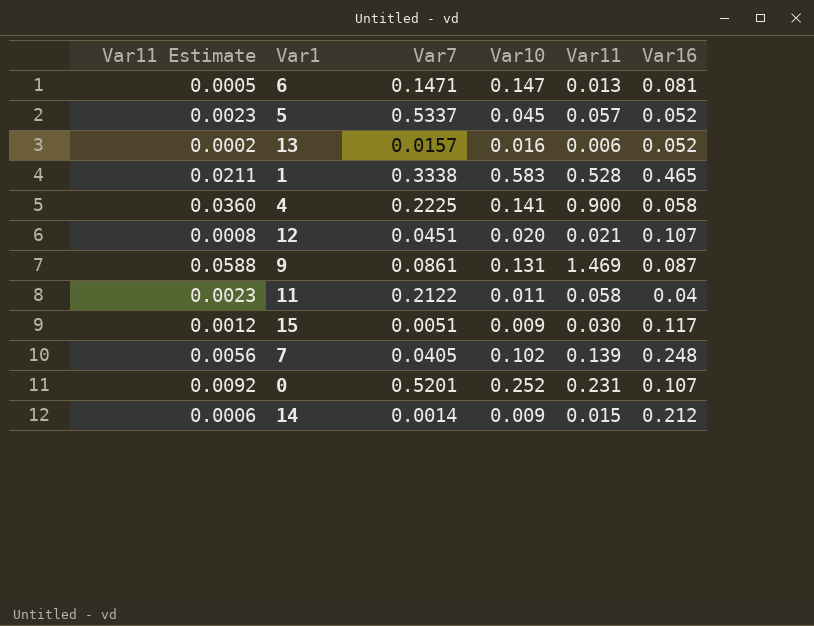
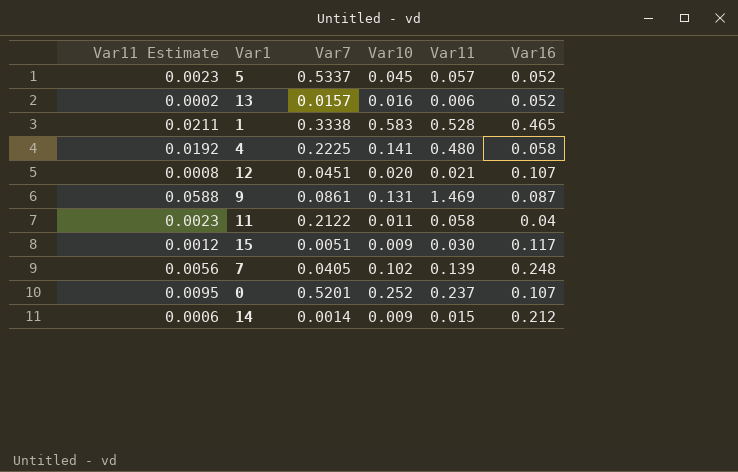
row 6: 0.0005 | 0.1471 | 0.147 | 0.013 | 0.081 -> none
4 | Var11 Estimate: 0.0360 -> 0.0192
4 | Var11: 0.900 -> 0.480
0 | Var11 Estimate: 0.0092 -> 0.0095
0 | Var11: 0.231 -> 0.237

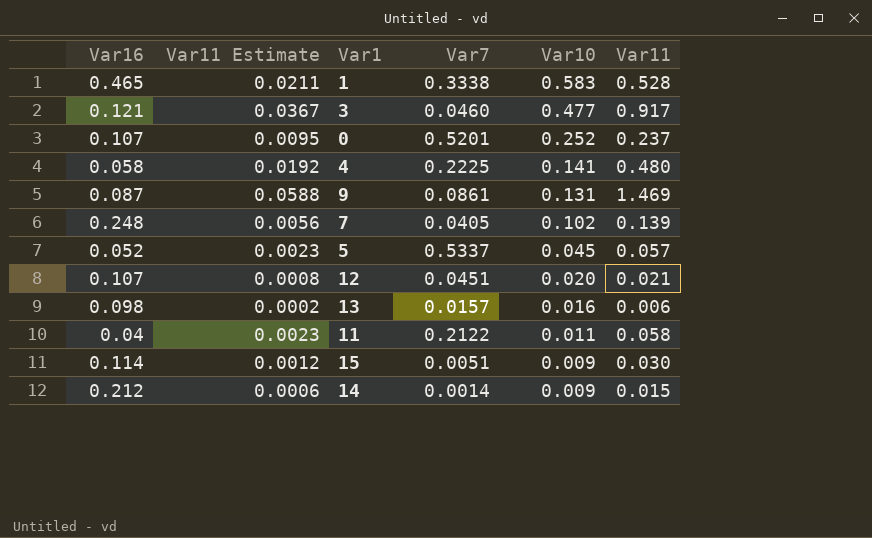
row order: none -> Var10 descending
column Var16 | position: 6 -> 1
row 3: none -> 0.121 | 0.0367 | 0.0460 | 0.477 | 0.917
13 | Var16: 0.052 -> 0.098
15 | Var16: 0.117 -> 0.114

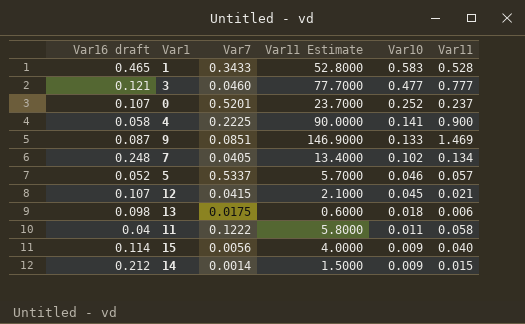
column name: Var16 -> Var16 draft
column Var11 Estimate | formula: [Var11] * 0.04 -> [Var11] * 100
column Var11 Estimate | position: 2 -> 4
1 | Var7: 0.3338 -> 0.3433
3 | Var11: 0.917 -> 0.777
4 | Var11: 0.480 -> 0.900
9 | Var7: 0.0861 -> 0.0851
9 | Var10: 0.131 -> 0.133
7 | Var11: 0.139 -> 0.134
5 | Var10: 0.045 -> 0.046
12 | Var7: 0.0451 -> 0.0415
12 | Var10: 0.020 -> 0.045
13 | Var7: 0.0157 -> 0.0175
13 | Var10: 0.016 -> 0.018
11 | Var7: 0.2122 -> 0.1222
15 | Var7: 0.0051 -> 0.0056
15 | Var11: 0.030 -> 0.040

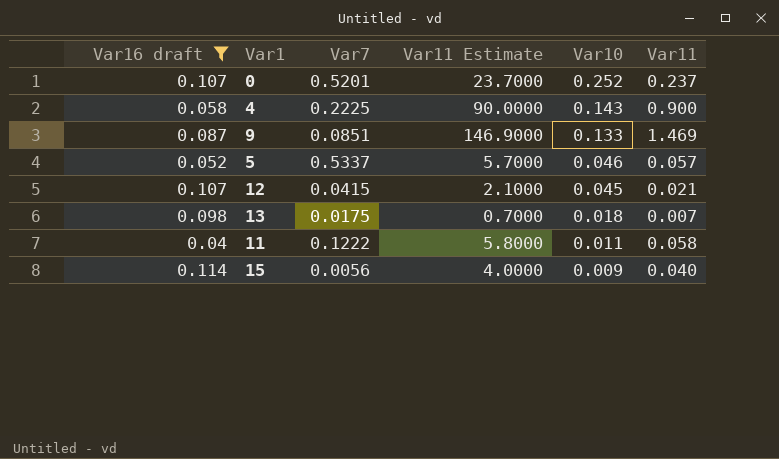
filter: none -> Var16 draft <= 0.114
4 | Var10: 0.141 -> 0.143
13 | Var11 Estimate: 0.6000 -> 0.7000
13 | Var11: 0.006 -> 0.007

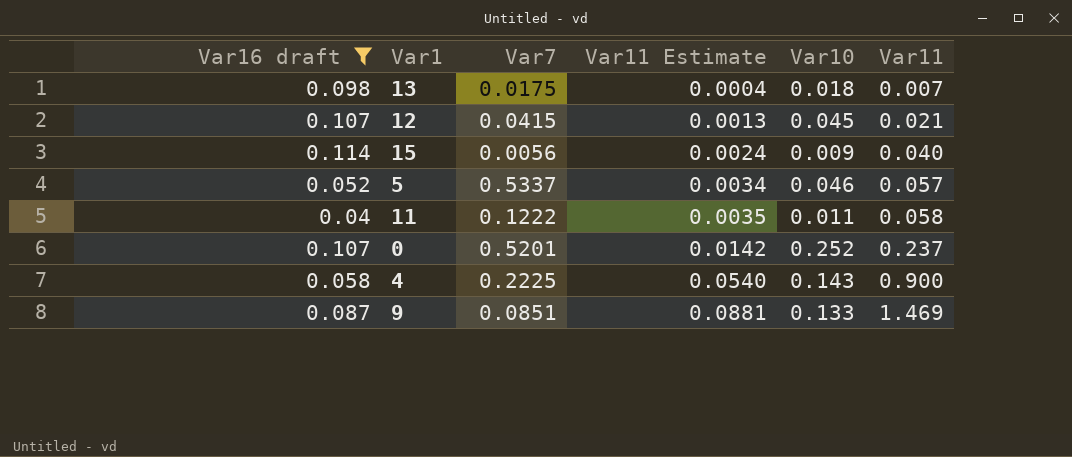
row order: Var10 descending -> Var11 Estimate ascending
column Var11 Estimate | formula: [Var11] * 100 -> [Var11] * 0.06

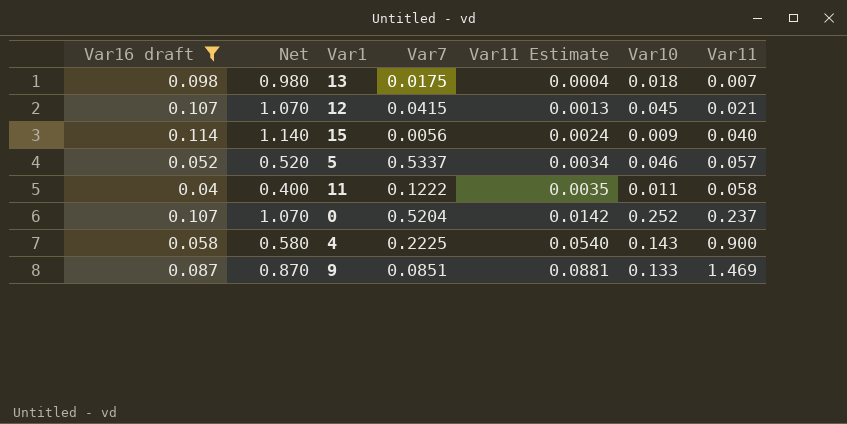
column Net | formula: none -> [Var16 draft] * 10
0 | Var7: 0.5201 -> 0.5204

